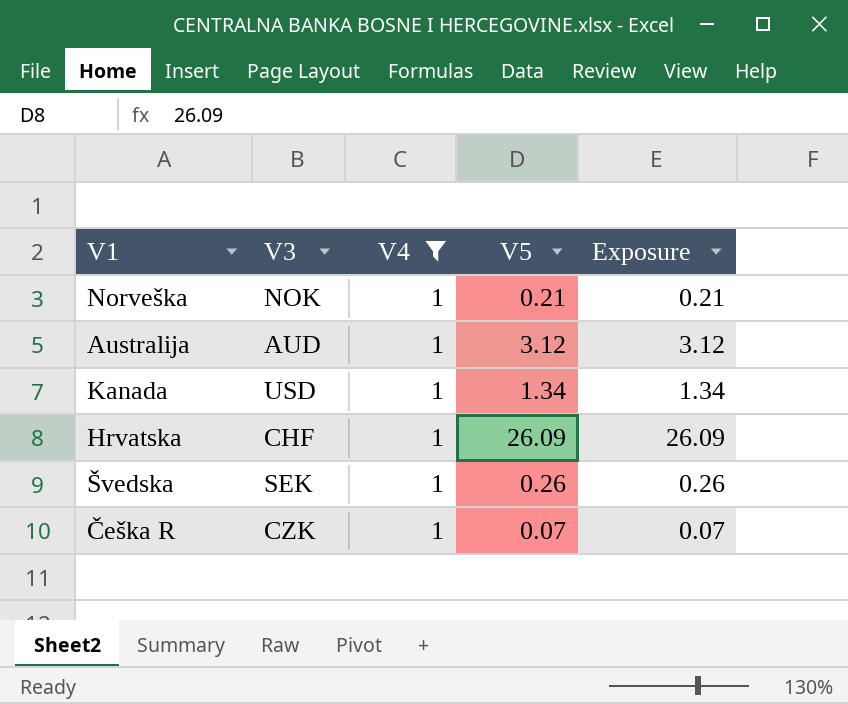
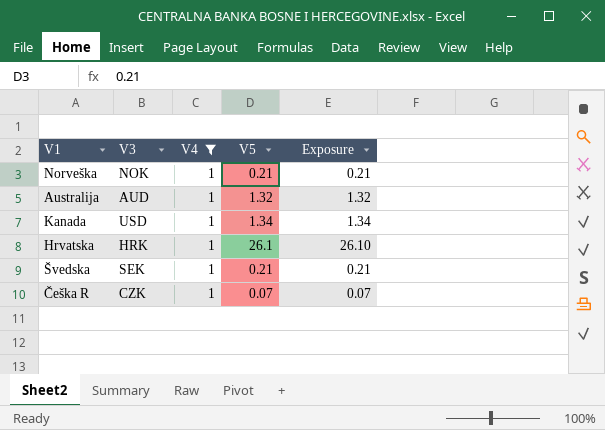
Australija | V5: 3.12 -> 1.32
Australija | Exposure: 3.12 -> 1.32
Hrvatska | V3: CHF -> HRK
Hrvatska | V5: 26.09 -> 26.1
Hrvatska | Exposure: 26.09 -> 26.10
Švedska | V5: 0.26 -> 0.21
Švedska | Exposure: 0.26 -> 0.21

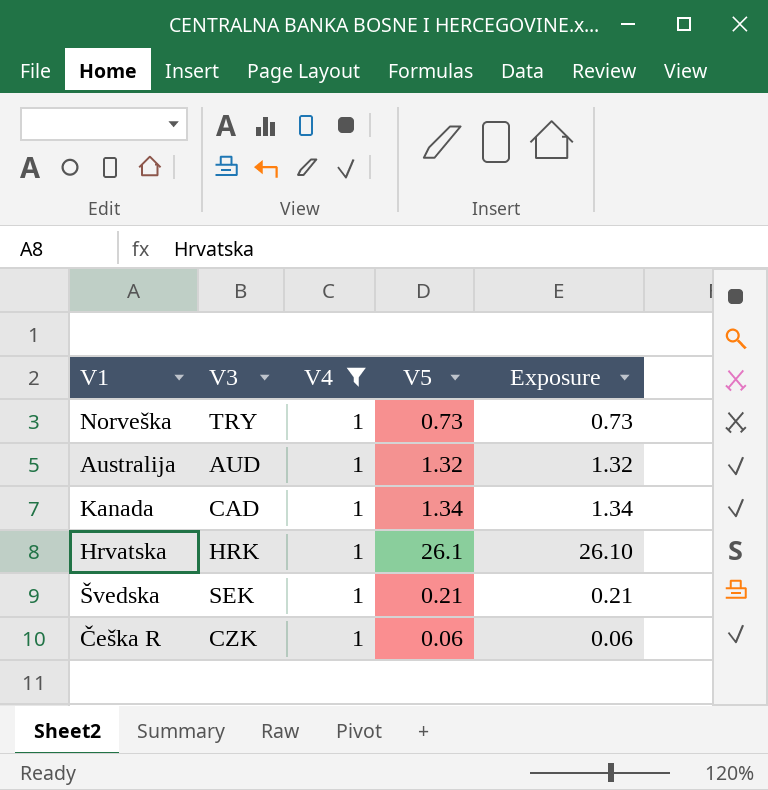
Norveška | V3: NOK -> TRY
Norveška | V5: 0.21 -> 0.73
Norveška | Exposure: 0.21 -> 0.73
Kanada | V3: USD -> CAD
Češka R | V5: 0.07 -> 0.06
Češka R | Exposure: 0.07 -> 0.06

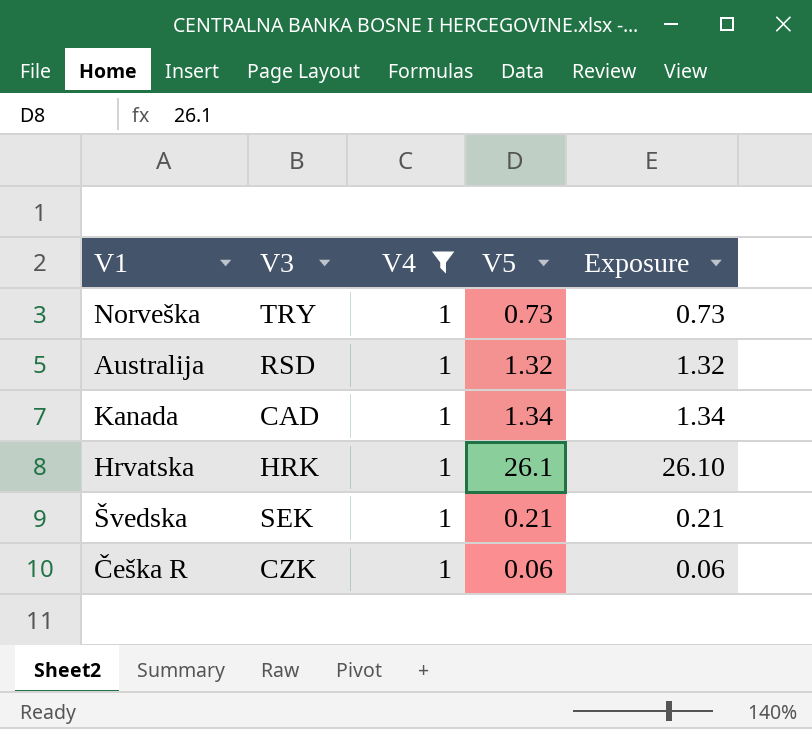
Australija | V3: AUD -> RSD

